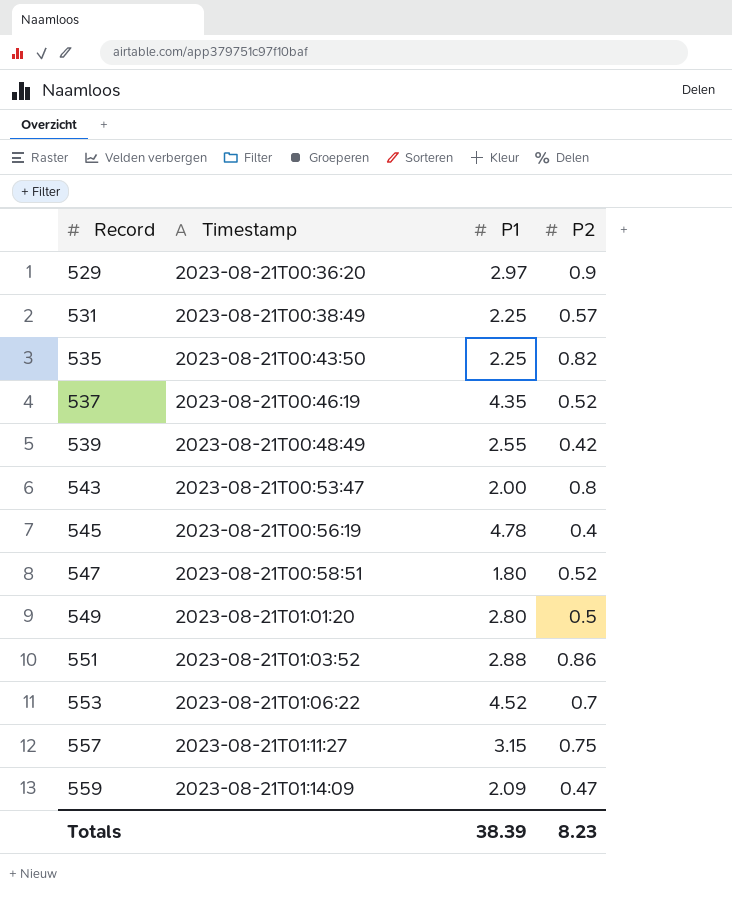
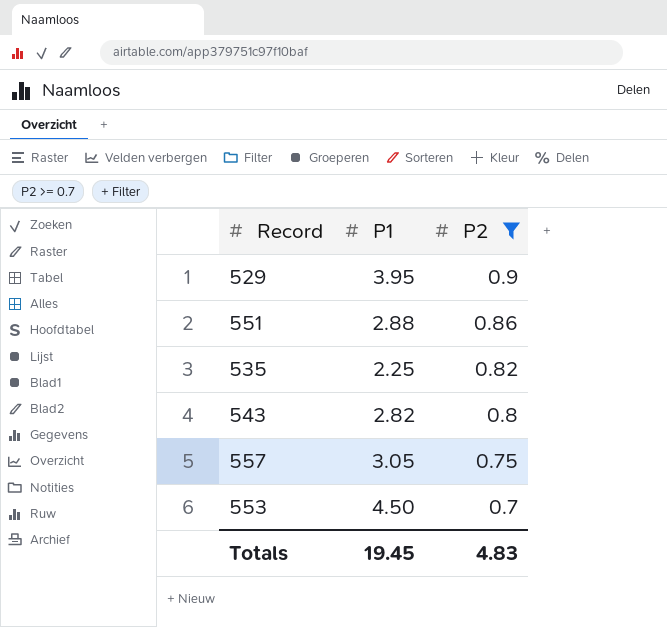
filter: none -> P2 >= 0.7
row order: Record ascending -> P2 descending
column Timestamp | position: 2 -> none
529 | P1: 2.97 -> 3.95
543 | P1: 2.00 -> 2.82
557 | P1: 3.15 -> 3.05
553 | P1: 4.52 -> 4.50
Totals | P1: 38.39 -> 19.45
Totals | P2: 8.23 -> 4.83

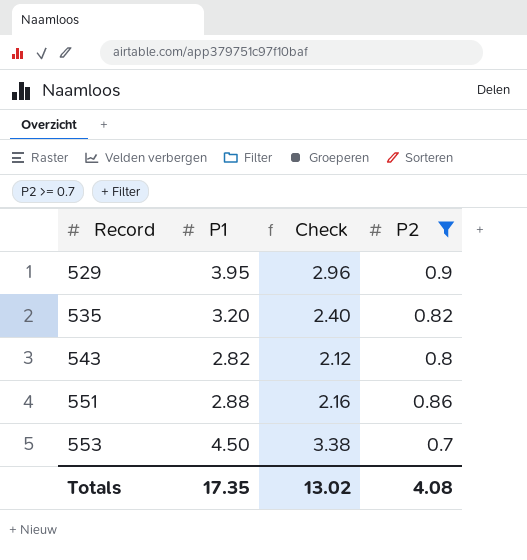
row order: P2 descending -> Record ascending
column Check | formula: none -> [P1] * 0.75
row 557: 3.05 | 0.75 -> none
535 | P1: 2.25 -> 3.20
Totals | P1: 19.45 -> 17.35
Totals | P2: 4.83 -> 4.08

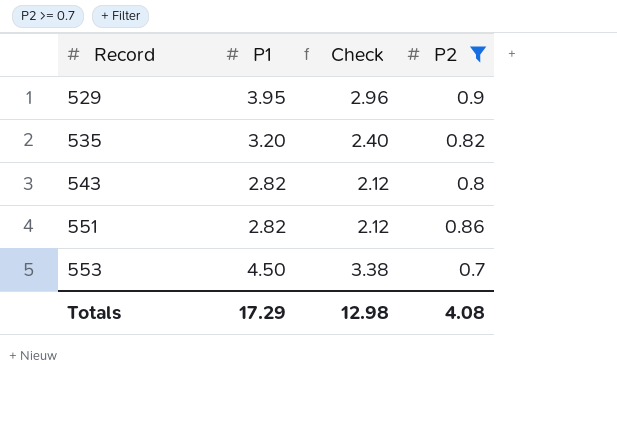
551 | P1: 2.88 -> 2.82
551 | Check: 2.16 -> 2.12
Totals | P1: 17.35 -> 17.29
Totals | Check: 13.02 -> 12.98

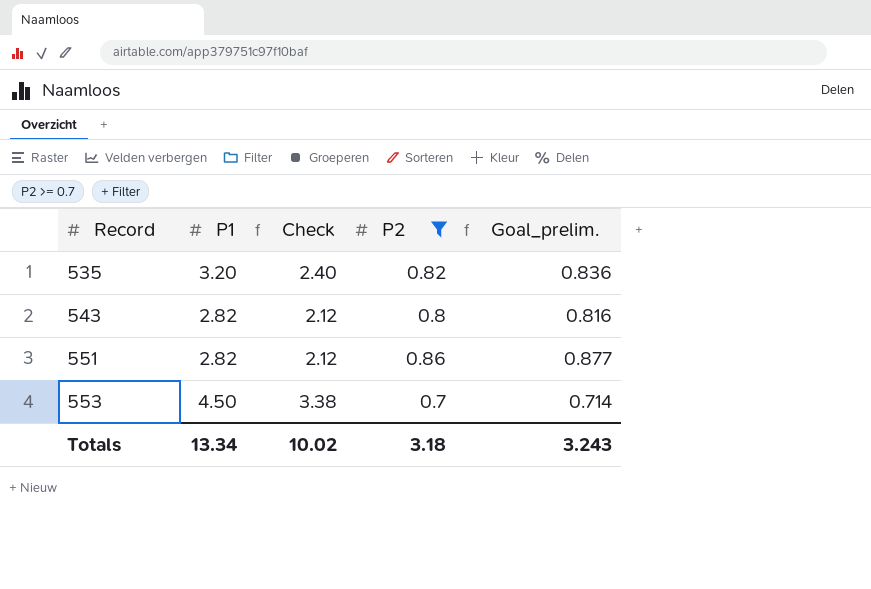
column Goal_prelim. | formula: none -> [P2] * 1.02
row 529: 3.95 | 2.96 | 0.9 -> none
Totals | P1: 17.29 -> 13.34
Totals | Check: 12.98 -> 10.02
Totals | P2: 4.08 -> 3.18

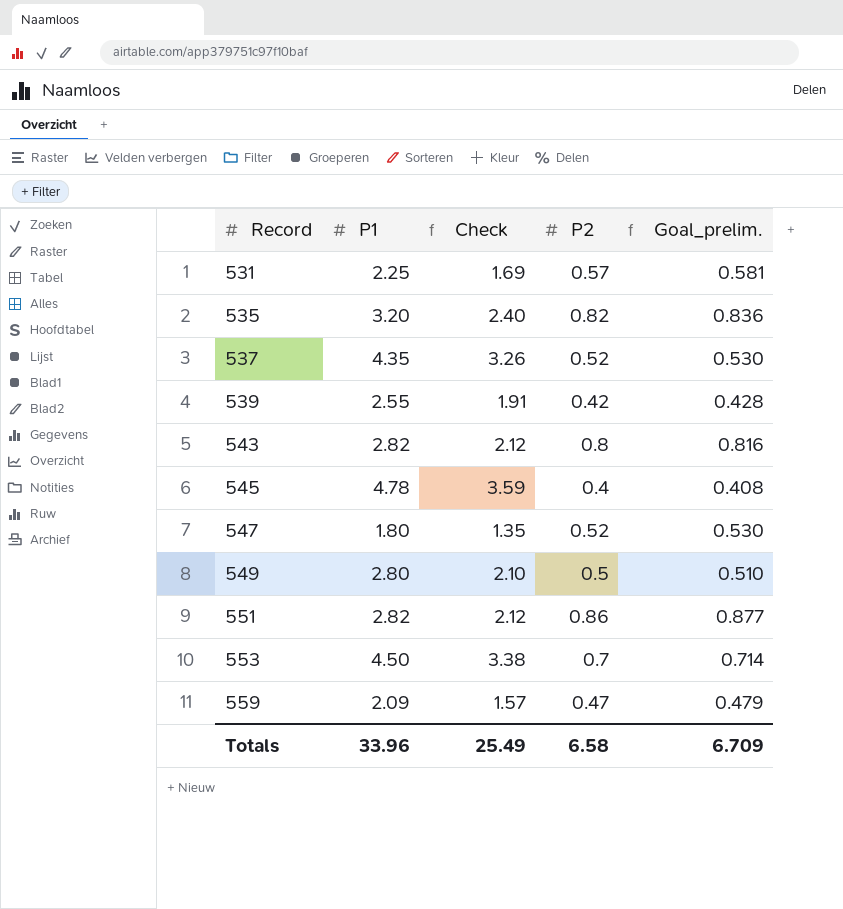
filter: P2 >= 0.7 -> none
Totals | P1: 13.34 -> 33.96
Totals | Check: 10.02 -> 25.49
Totals | P2: 3.18 -> 6.58
Totals | Goal_prelim.: 3.243 -> 6.709

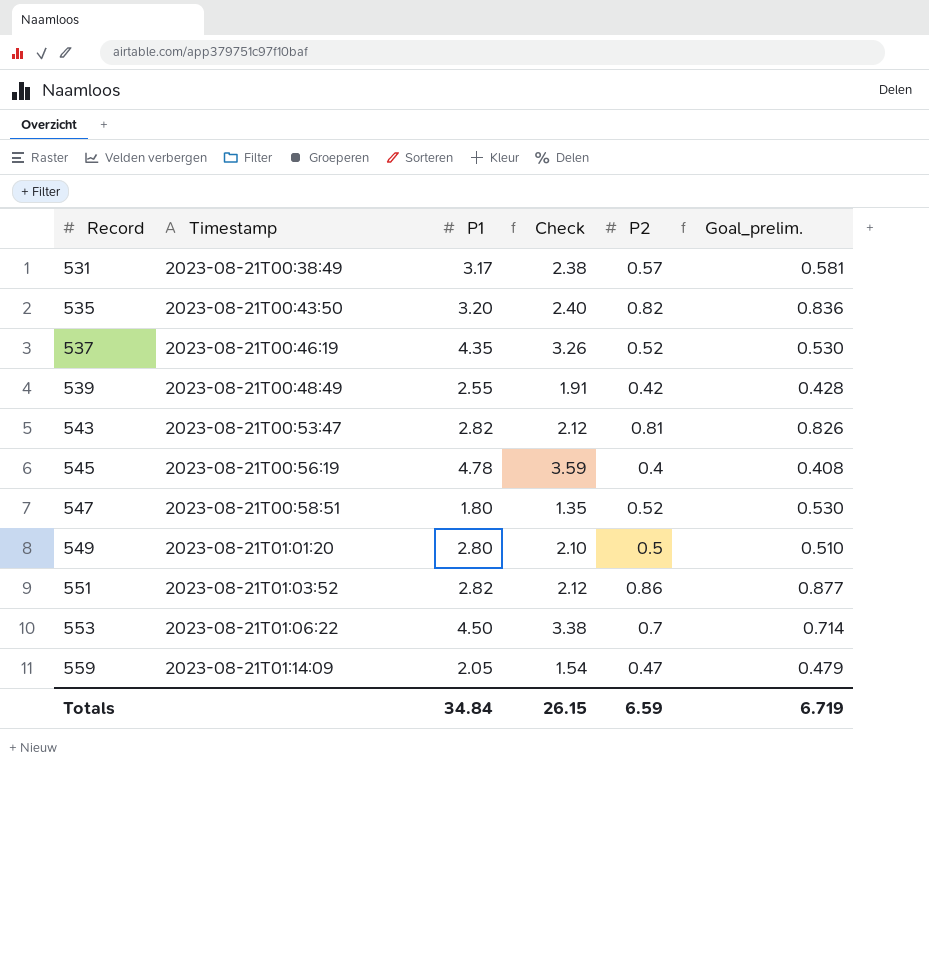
column Timestamp | position: none -> 2
531 | P1: 2.25 -> 3.17
531 | Check: 1.69 -> 2.38
543 | P2: 0.8 -> 0.81
543 | Goal_prelim.: 0.816 -> 0.826
559 | P1: 2.09 -> 2.05
559 | Check: 1.57 -> 1.54
Totals | P1: 33.96 -> 34.84
Totals | Check: 25.49 -> 26.15
Totals | P2: 6.58 -> 6.59
Totals | Goal_prelim.: 6.709 -> 6.719

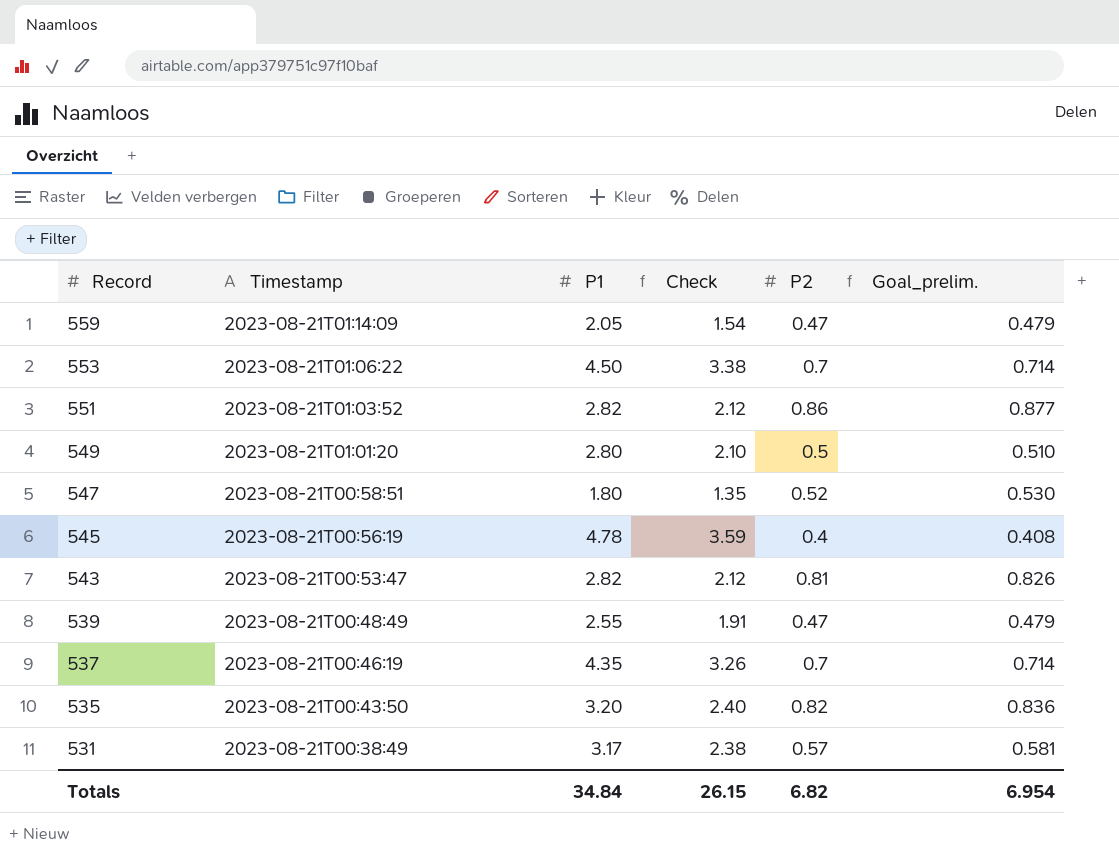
row order: Record ascending -> Record descending
539 | P2: 0.42 -> 0.47
539 | Goal_prelim.: 0.428 -> 0.479
537 | P2: 0.52 -> 0.7
537 | Goal_prelim.: 0.530 -> 0.714
Totals | P2: 6.59 -> 6.82
Totals | Goal_prelim.: 6.719 -> 6.954

